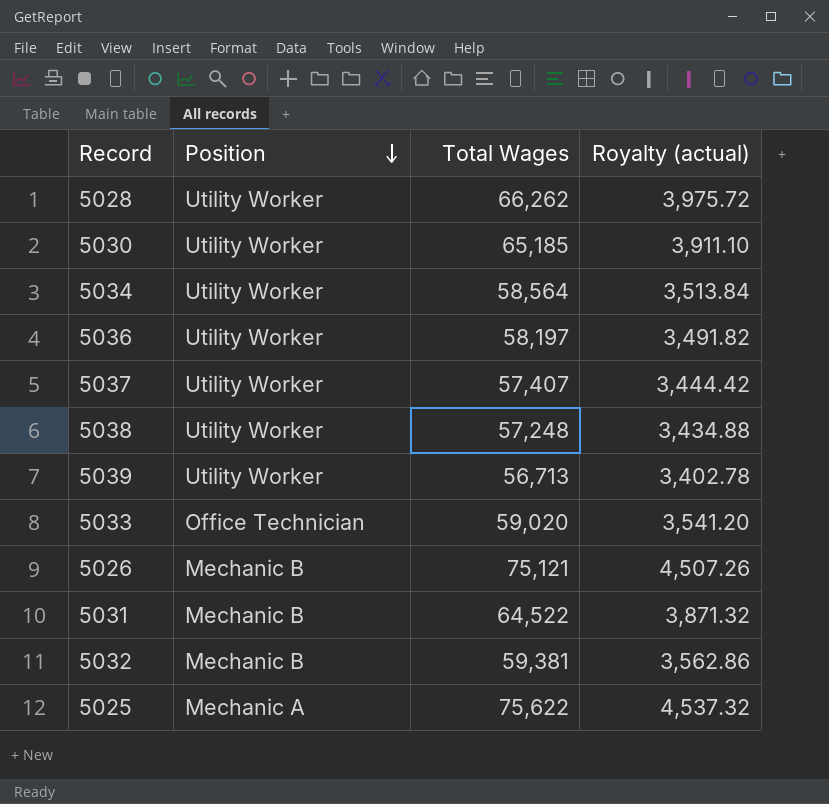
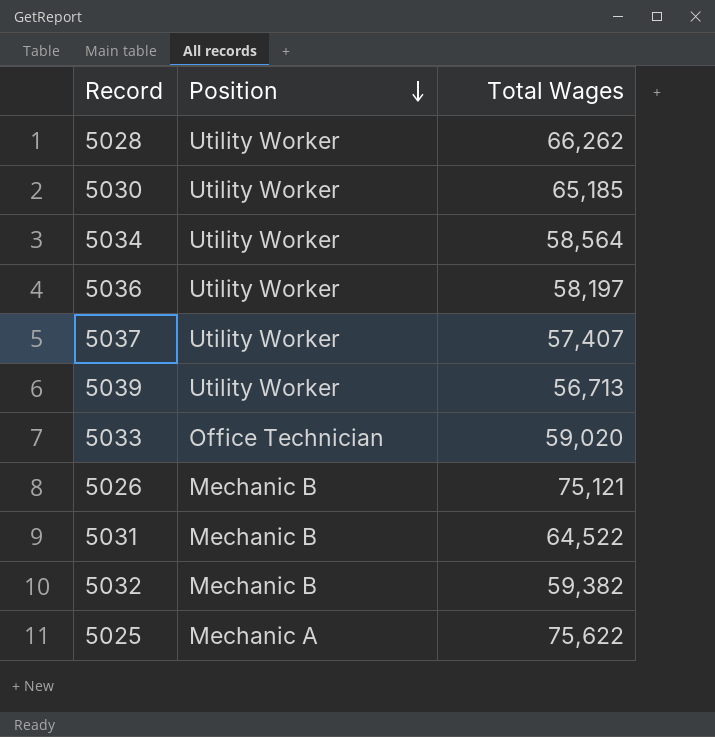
column Royalty (actual) | formula: [Total Wages] * 0.06 -> none
row 5038: Utility Worker | 57,248 | 3,434.88 -> none
5032 | Total Wages: 59,381 -> 59,382

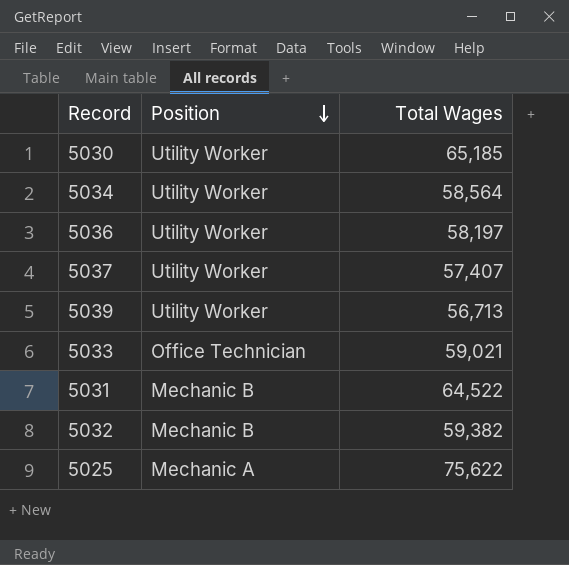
row 5028: Utility Worker | 66,262 -> none
row 5026: Mechanic B | 75,121 -> none
5033 | Total Wages: 59,020 -> 59,021

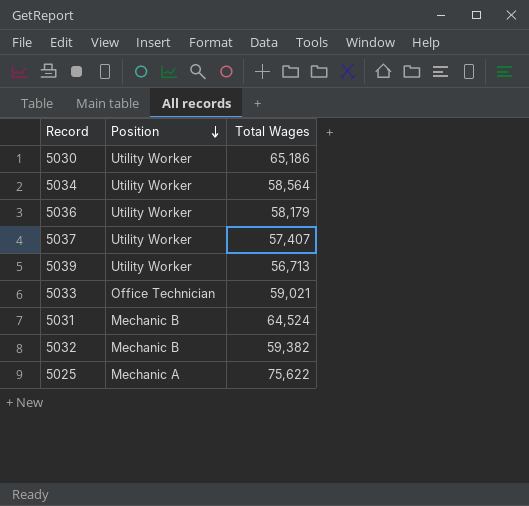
5030 | Total Wages: 65,185 -> 65,186
5036 | Total Wages: 58,197 -> 58,179
5031 | Total Wages: 64,522 -> 64,524

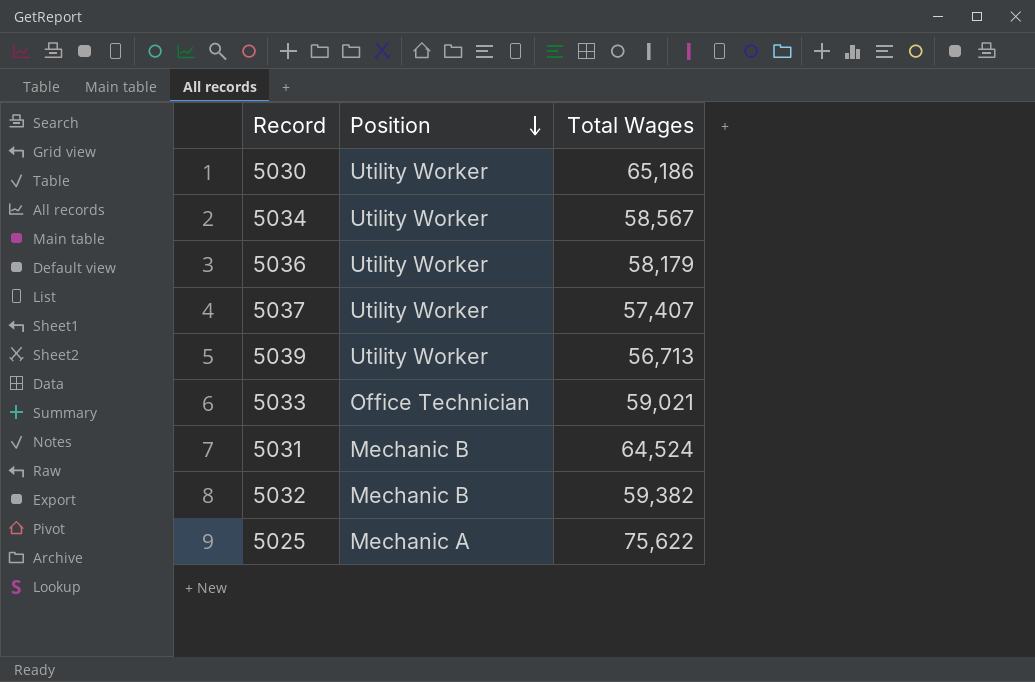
5034 | Total Wages: 58,564 -> 58,567

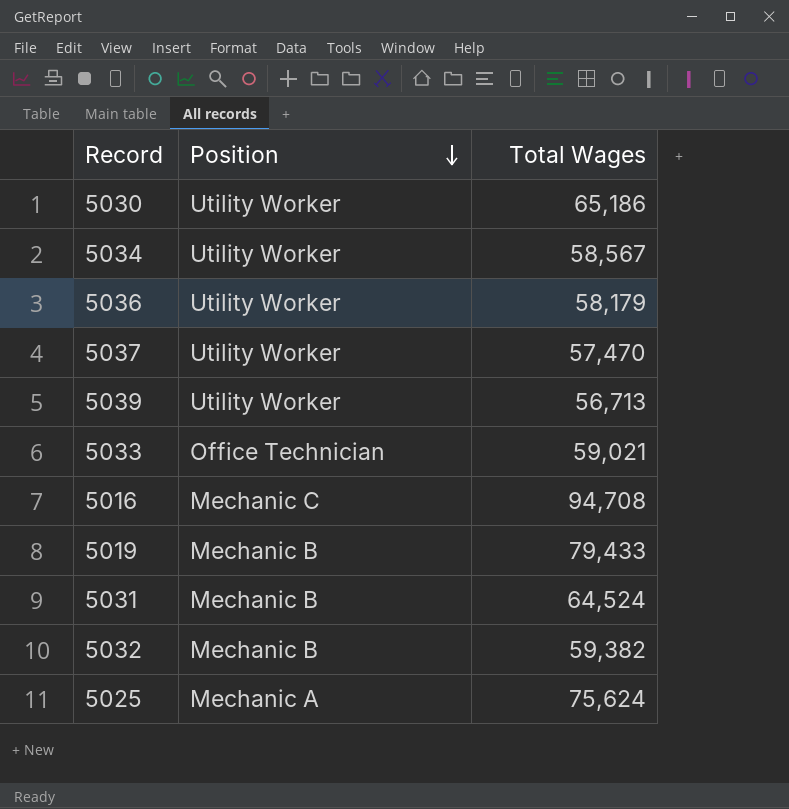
5037 | Total Wages: 57,407 -> 57,470
row 5016: none -> Mechanic C | 94,708
row 5019: none -> Mechanic B | 79,433
5025 | Total Wages: 75,622 -> 75,624

